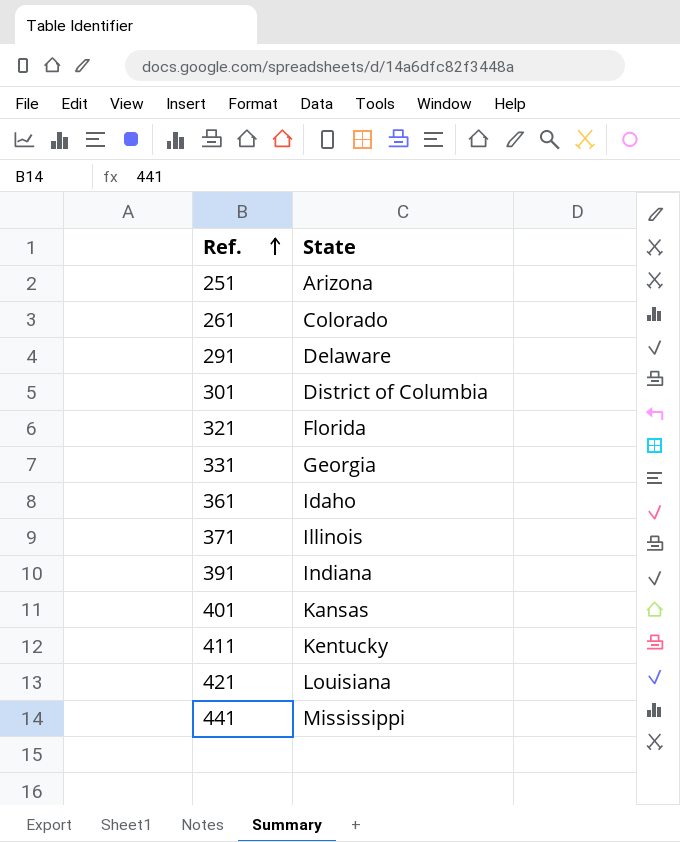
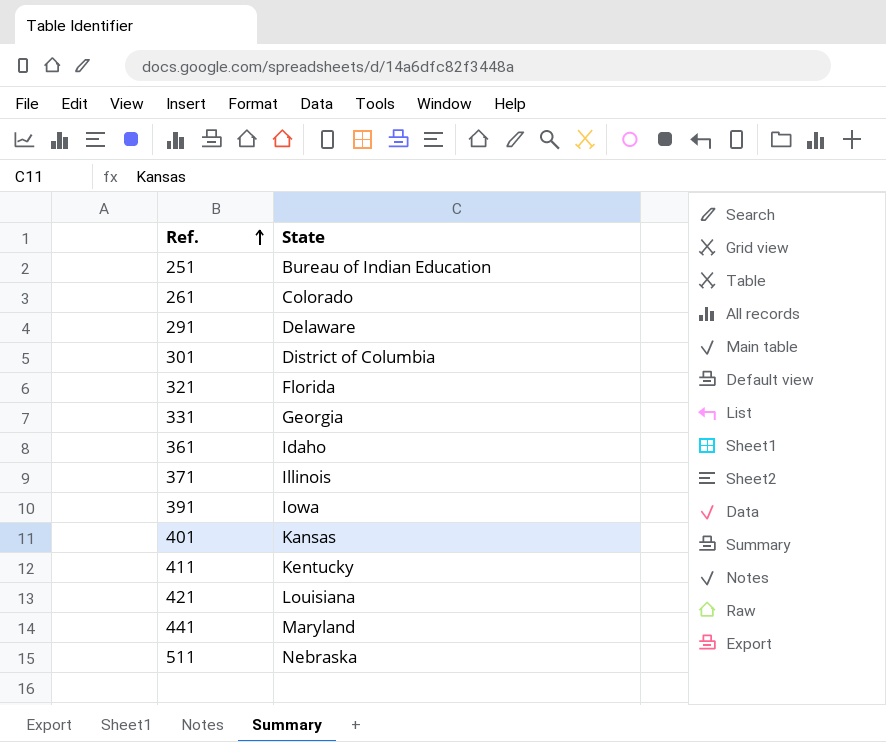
251 | State: Arizona -> Bureau of Indian Education
391 | State: Indiana -> Iowa
441 | State: Mississippi -> Maryland
row 511: none -> Nebraska

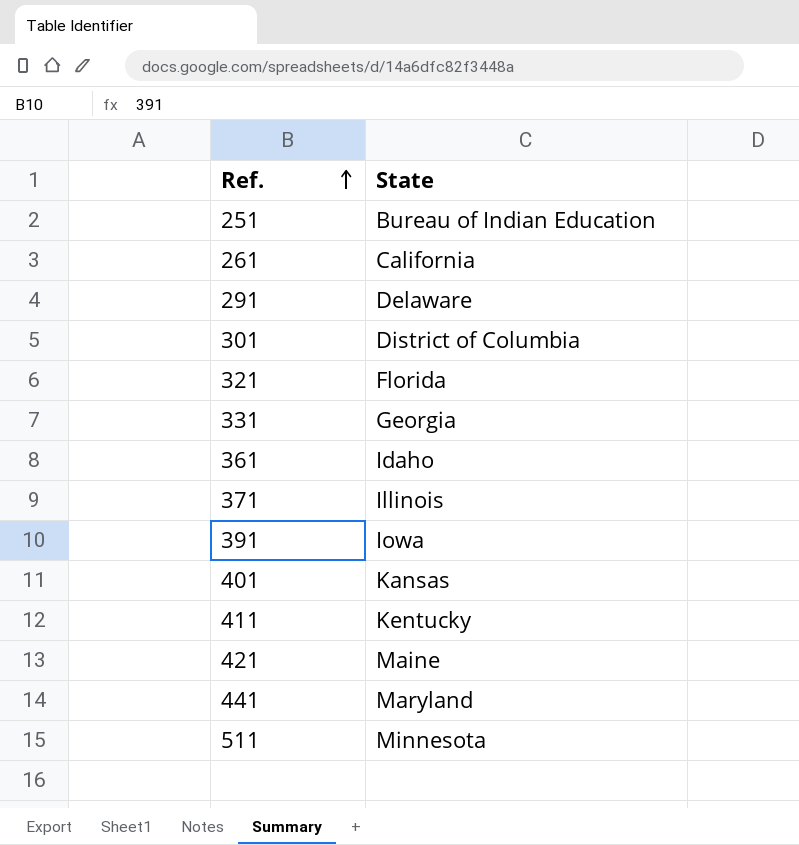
261 | State: Colorado -> California
421 | State: Louisiana -> Maine
511 | State: Nebraska -> Minnesota

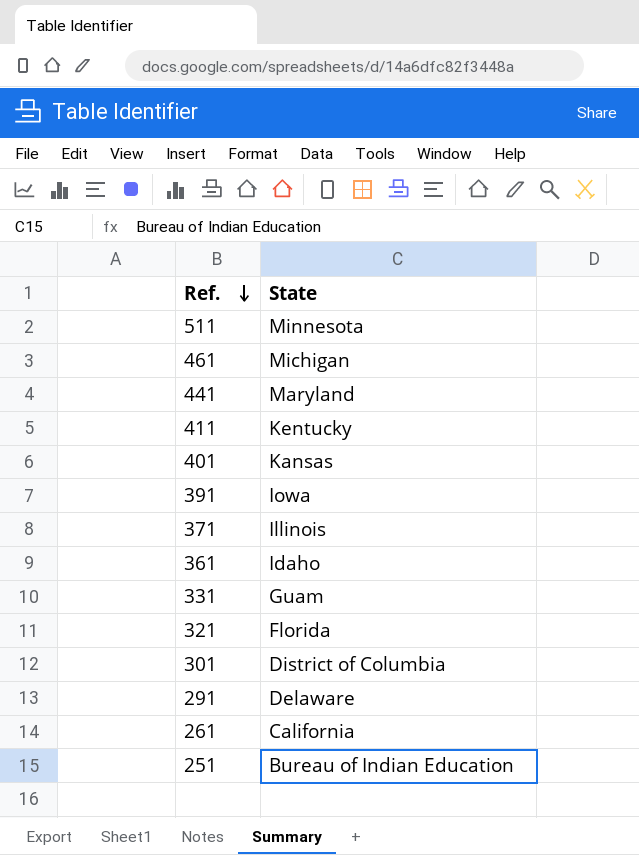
row order: Ref. ascending -> Ref. descending
row 421: Maine -> none
row 461: none -> Michigan
331 | State: Georgia -> Guam

